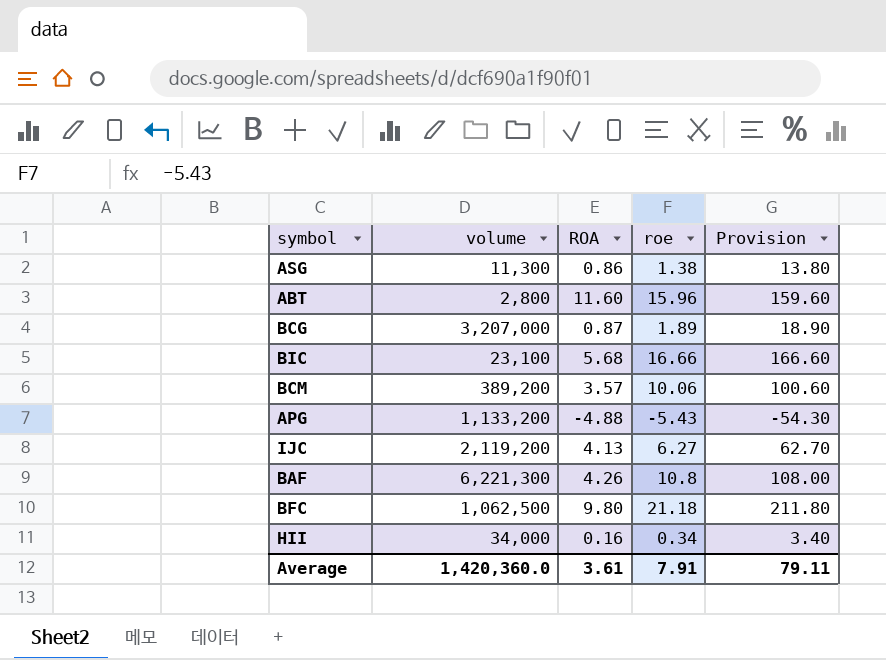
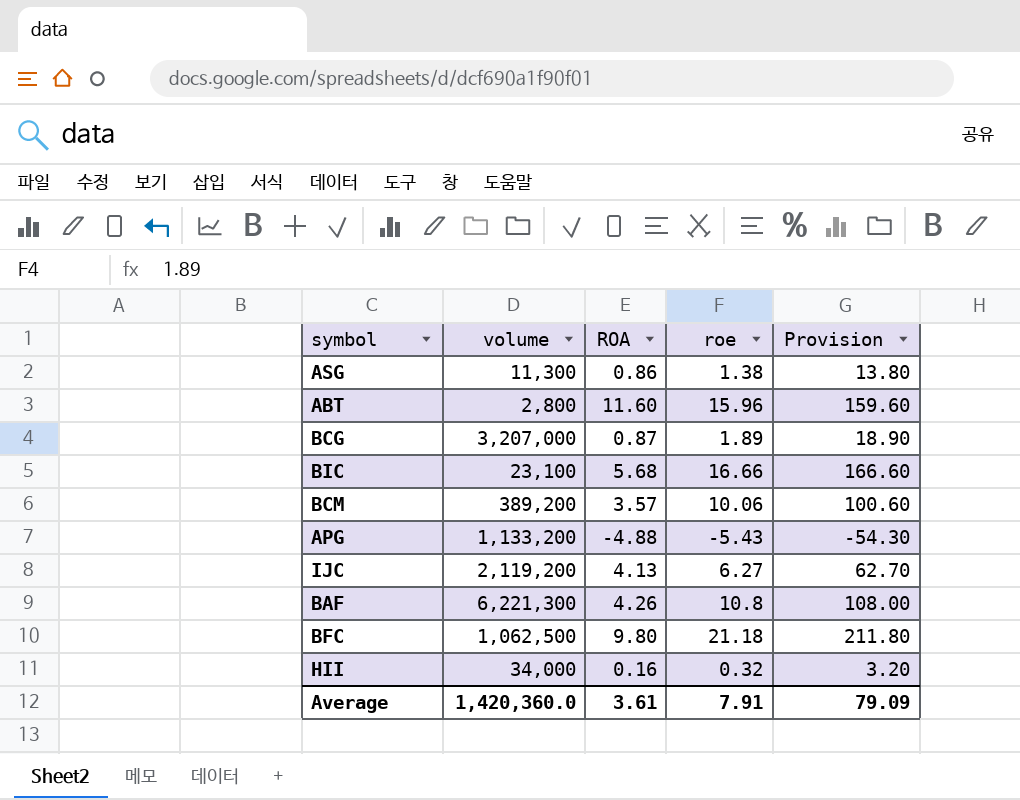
HII | roe: 0.34 -> 0.32
HII | Provision: 3.40 -> 3.20
Average | Provision: 79.11 -> 79.09

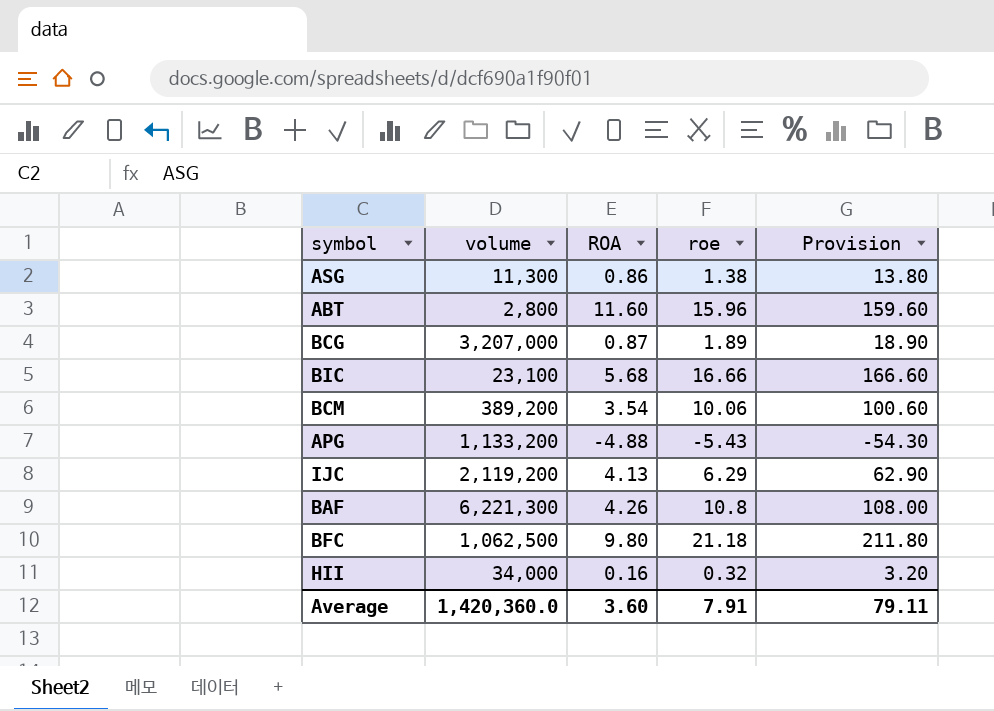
BCM | ROA: 3.57 -> 3.54
IJC | roe: 6.27 -> 6.29
IJC | Provision: 62.70 -> 62.90
Average | ROA: 3.61 -> 3.60
Average | Provision: 79.09 -> 79.11

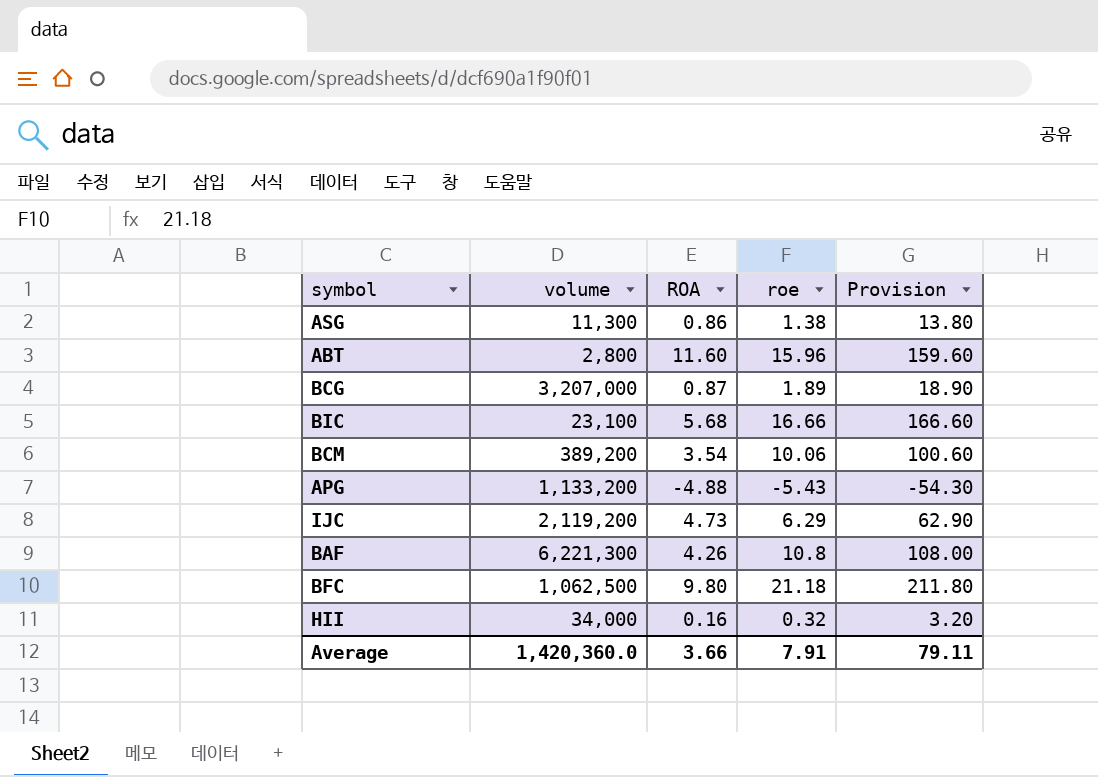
IJC | ROA: 4.13 -> 4.73
Average | ROA: 3.60 -> 3.66

